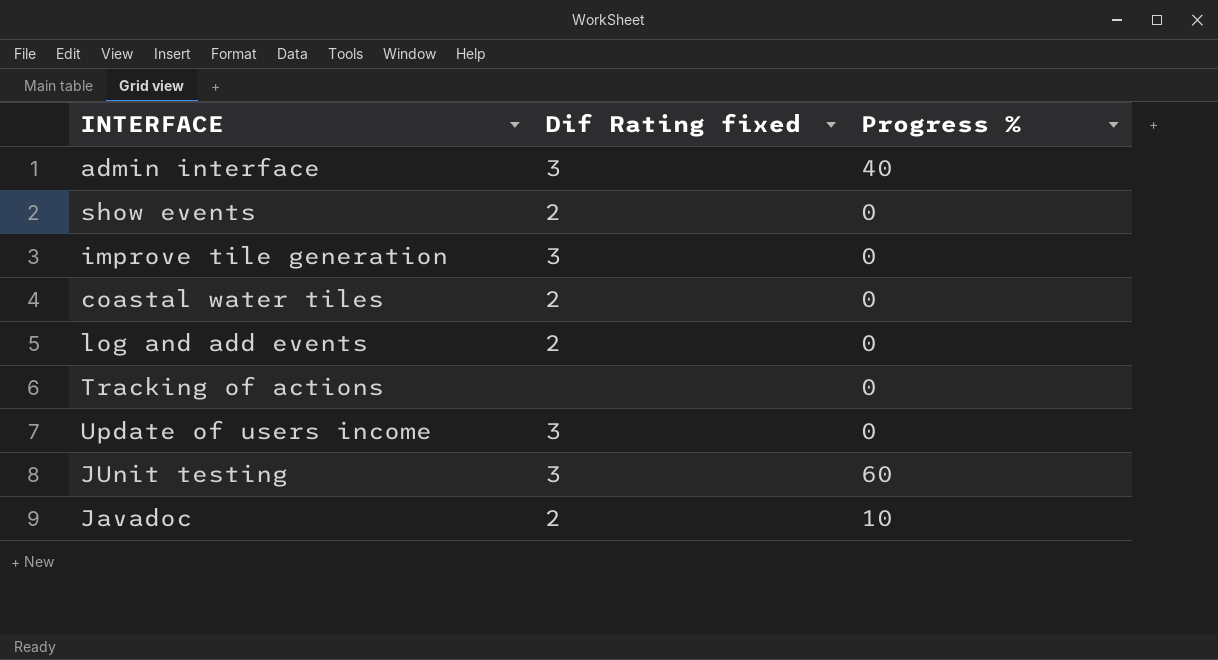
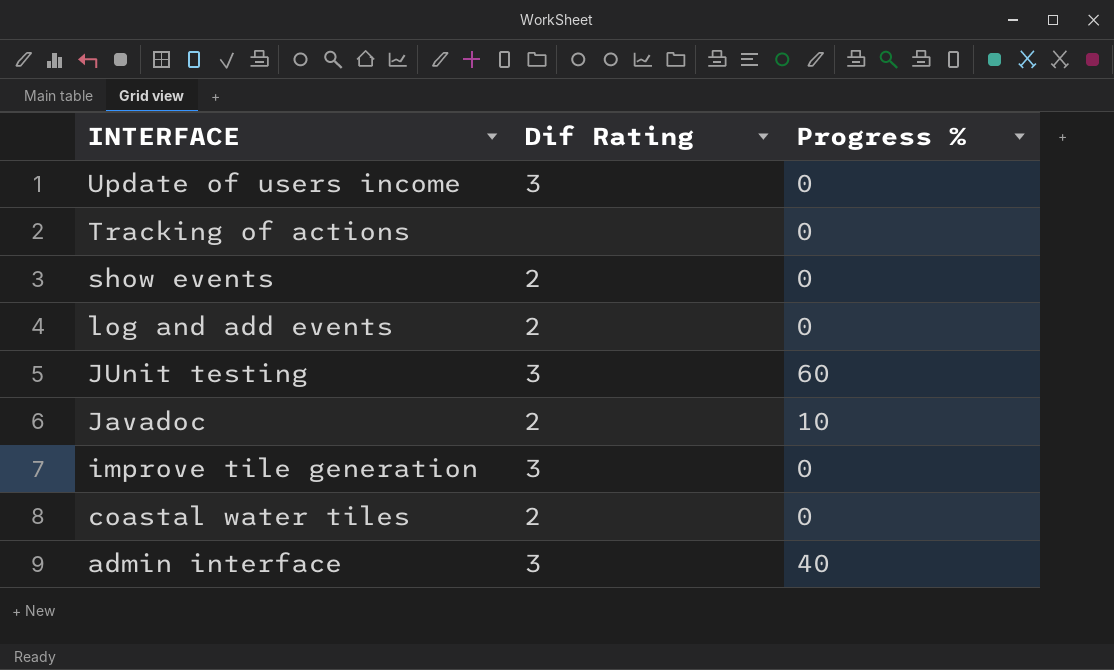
row order: none -> INTERFACE descending
column name: Dif Rating fixed -> Dif Rating

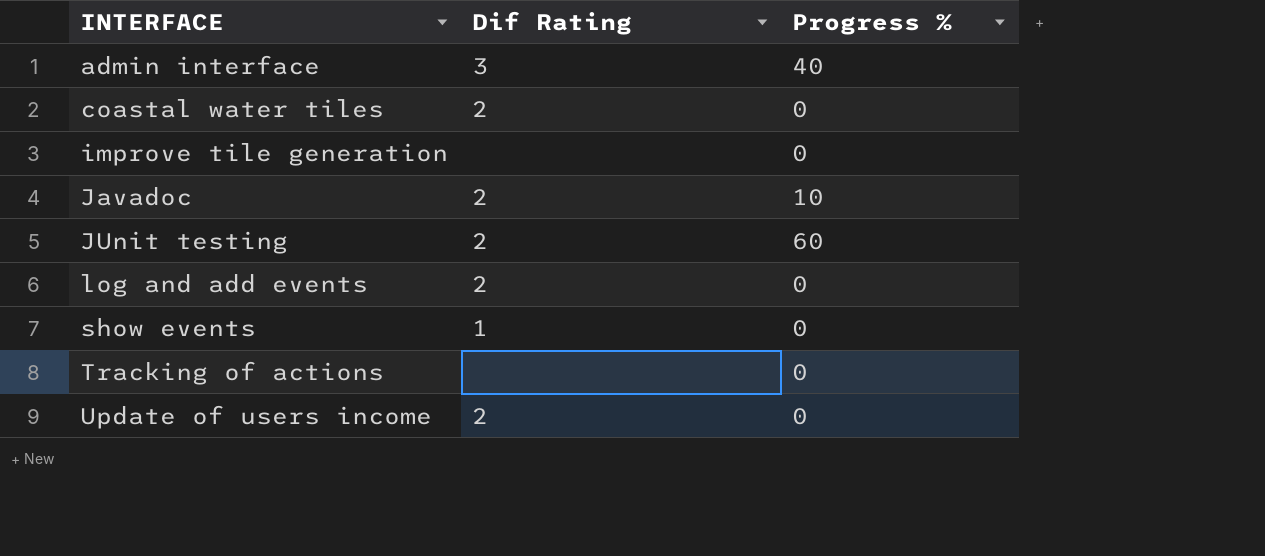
row order: INTERFACE descending -> INTERFACE ascending
improve tile generation | Dif Rating: 3 -> none
JUnit testing | Dif Rating: 3 -> 2
show events | Dif Rating: 2 -> 1
Update of users income | Dif Rating: 3 -> 2

